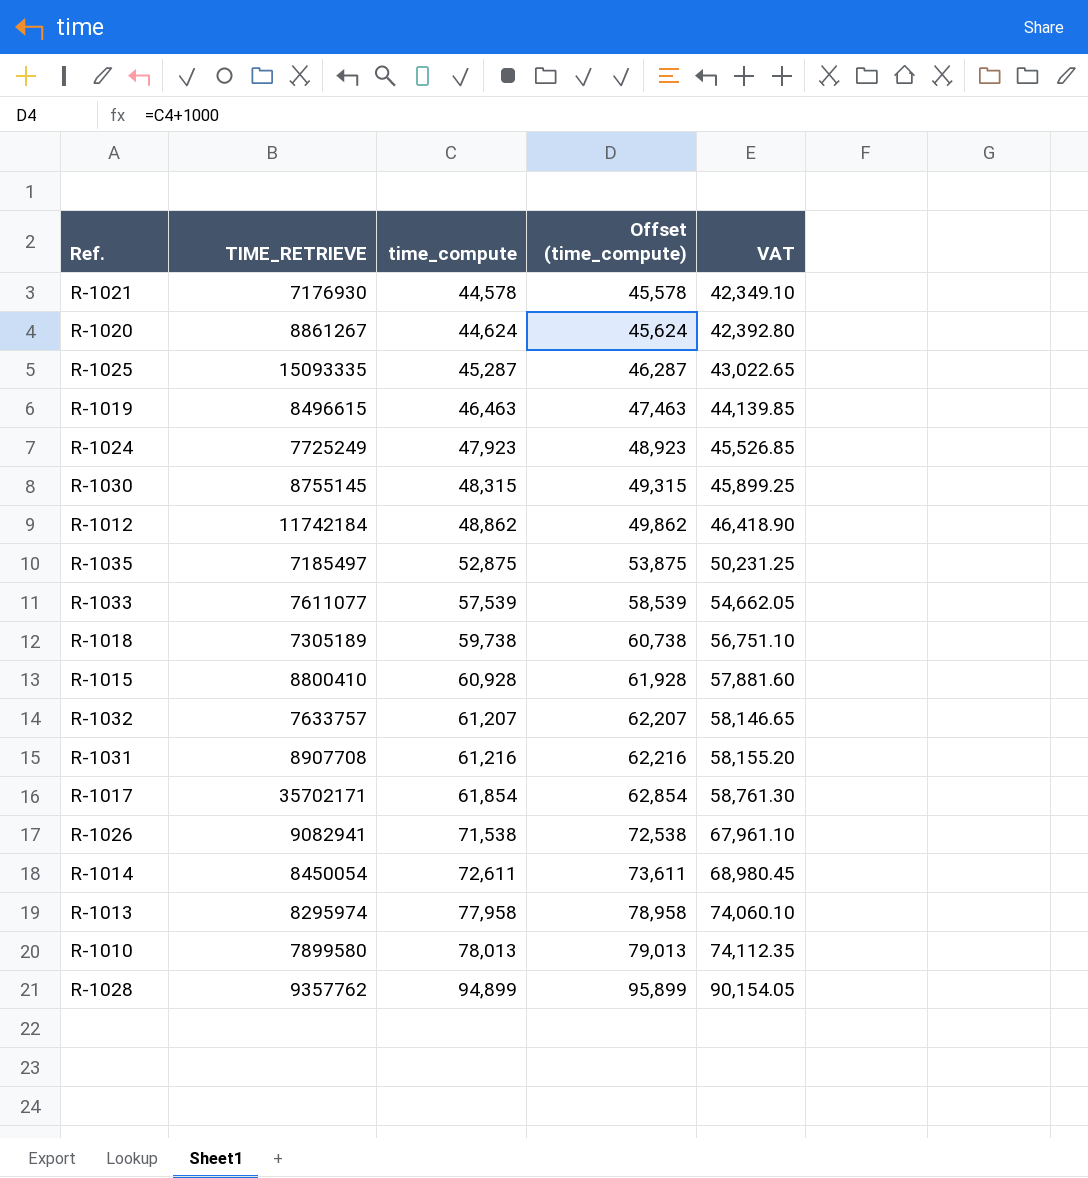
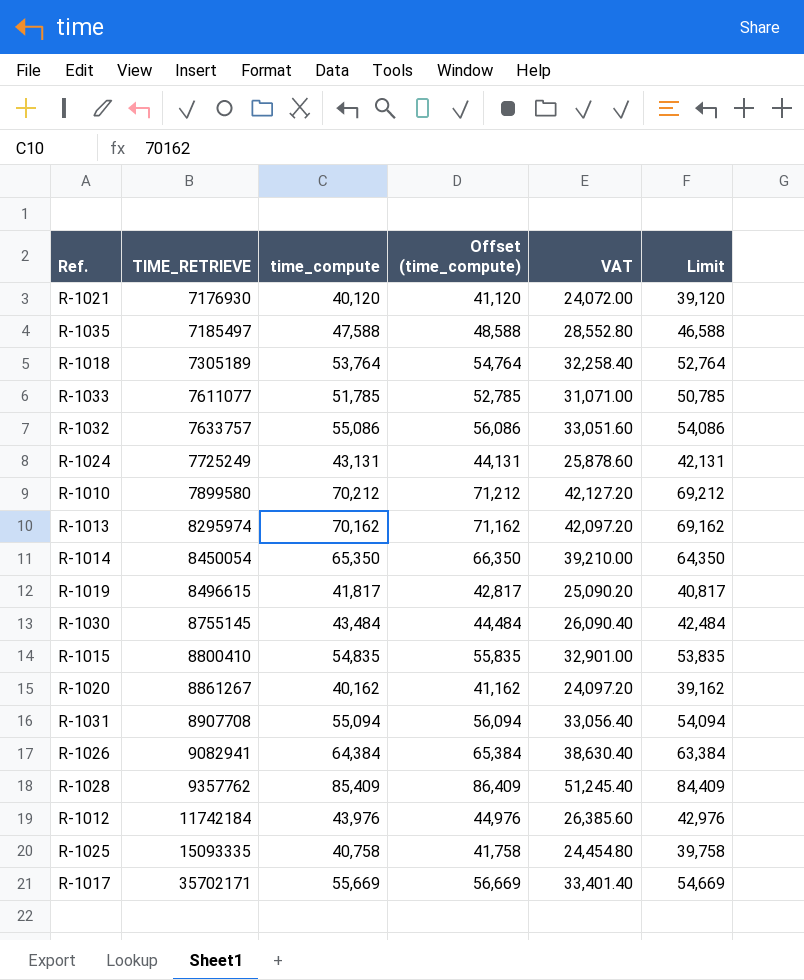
row order: time_compute ascending -> TIME_RETRIEVE ascending
column VAT | formula: [time_compute] * 0.95 -> [time_compute] * 0.6
column Limit | formula: none -> [time_compute] - 1000
R-1021 | time_compute: 44,578 -> 40,120
R-1021 | Offset (time_compute): 45,578 -> 41,120
R-1035 | time_compute: 52,875 -> 47,588
R-1035 | Offset (time_compute): 53,875 -> 48,588
R-1018 | time_compute: 59,738 -> 53,764
R-1018 | Offset (time_compute): 60,738 -> 54,764
R-1033 | time_compute: 57,539 -> 51,785
R-1033 | Offset (time_compute): 58,539 -> 52,785
R-1032 | time_compute: 61,207 -> 55,086
R-1032 | Offset (time_compute): 62,207 -> 56,086
R-1024 | time_compute: 47,923 -> 43,131
R-1024 | Offset (time_compute): 48,923 -> 44,131
R-1010 | time_compute: 78,013 -> 70,212
R-1010 | Offset (time_compute): 79,013 -> 71,212
R-1013 | time_compute: 77,958 -> 70,162
R-1013 | Offset (time_compute): 78,958 -> 71,162
R-1014 | time_compute: 72,611 -> 65,350
R-1014 | Offset (time_compute): 73,611 -> 66,350
R-1019 | time_compute: 46,463 -> 41,817
R-1019 | Offset (time_compute): 47,463 -> 42,817
R-1030 | time_compute: 48,315 -> 43,484
R-1030 | Offset (time_compute): 49,315 -> 44,484
R-1015 | time_compute: 60,928 -> 54,835
R-1015 | Offset (time_compute): 61,928 -> 55,835
R-1020 | time_compute: 44,624 -> 40,162
R-1020 | Offset (time_compute): 45,624 -> 41,162
R-1031 | time_compute: 61,216 -> 55,094
R-1031 | Offset (time_compute): 62,216 -> 56,094
R-1026 | time_compute: 71,538 -> 64,384
R-1026 | Offset (time_compute): 72,538 -> 65,384
R-1028 | time_compute: 94,899 -> 85,409
R-1028 | Offset (time_compute): 95,899 -> 86,409
R-1012 | time_compute: 48,862 -> 43,976
R-1012 | Offset (time_compute): 49,862 -> 44,976
R-1025 | time_compute: 45,287 -> 40,758
R-1025 | Offset (time_compute): 46,287 -> 41,758
R-1017 | time_compute: 61,854 -> 55,669
R-1017 | Offset (time_compute): 62,854 -> 56,669

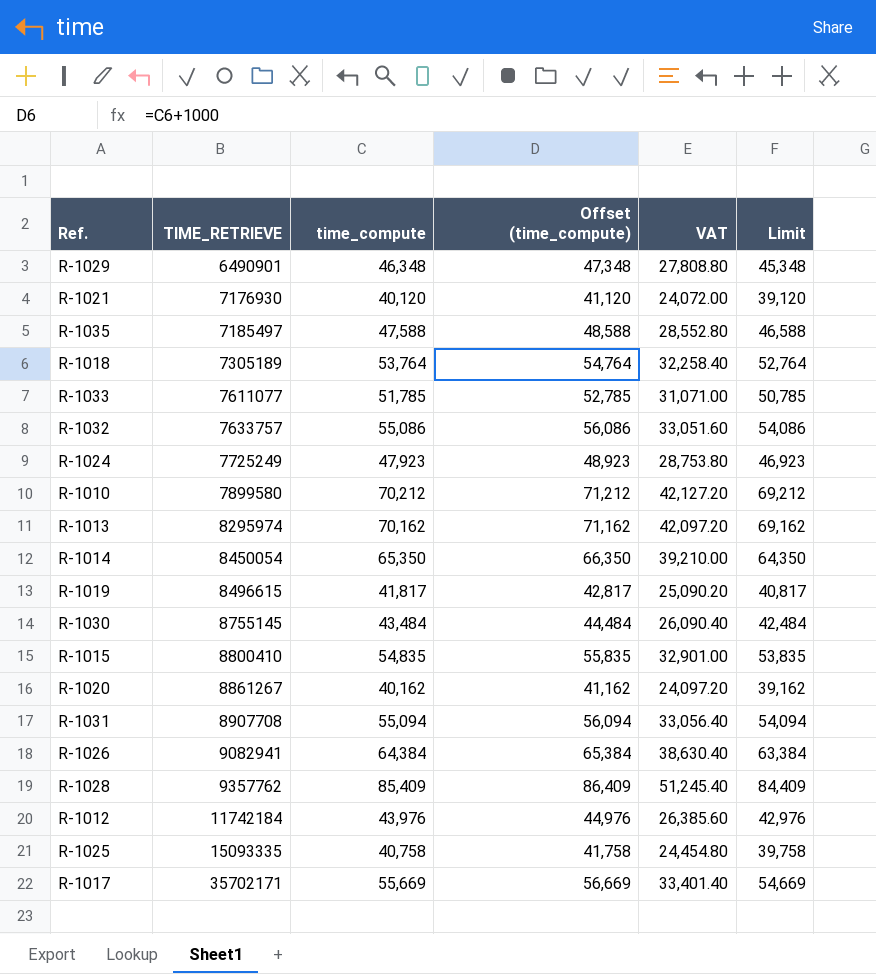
row R-1029: none -> 6490901 | 46,348 | 47,348 | 27,808.80 | 45,348
R-1024 | time_compute: 43,131 -> 47,923
R-1024 | Offset (time_compute): 44,131 -> 48,923
R-1024 | VAT: 25,878.60 -> 28,753.80
R-1024 | Limit: 42,131 -> 46,923

